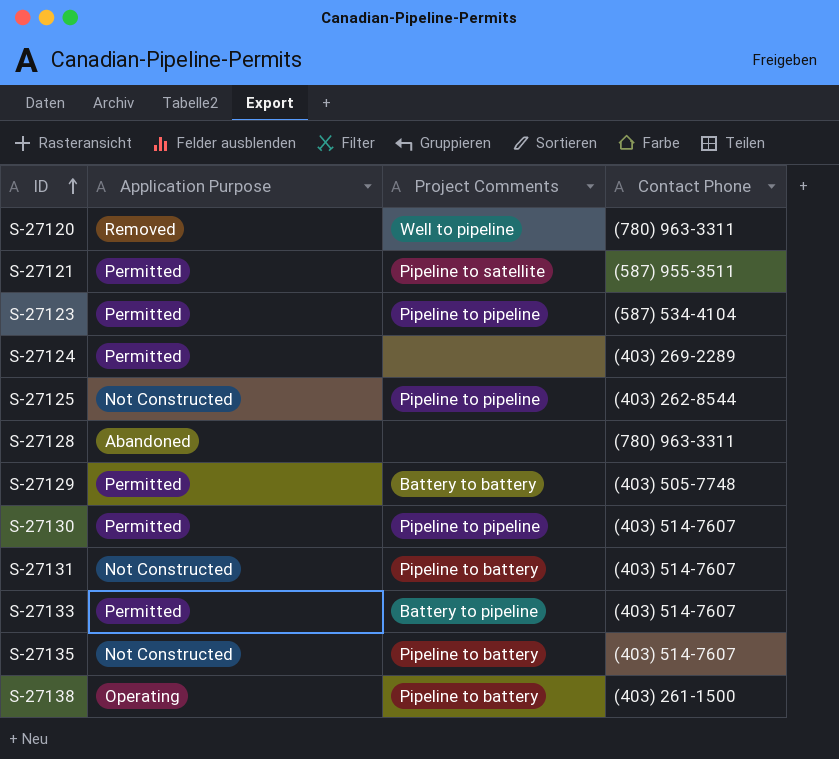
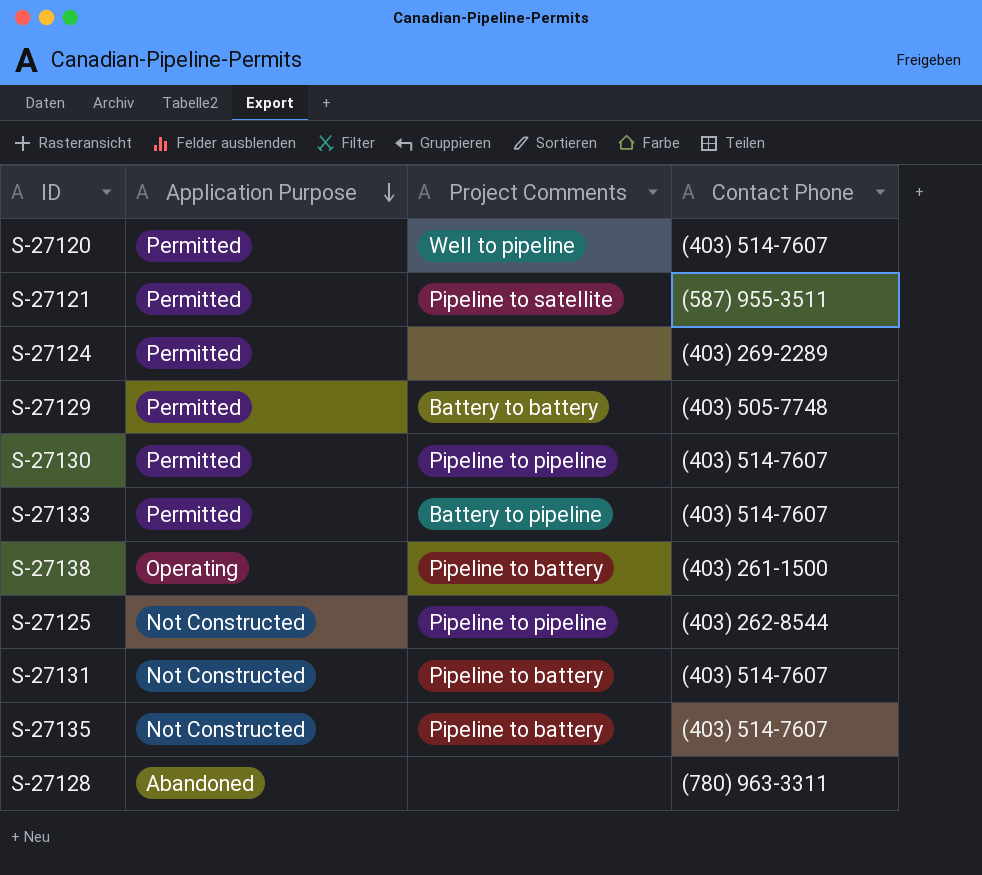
row order: ID ascending -> Application Purpose descending
row S-27123: Permitted | Pipeline to pipeline | (587) 534-4104 -> none
S-27120 | Application Purpose: Removed -> Permitted
S-27120 | Contact Phone: (780) 963-3311 -> (403) 514-7607

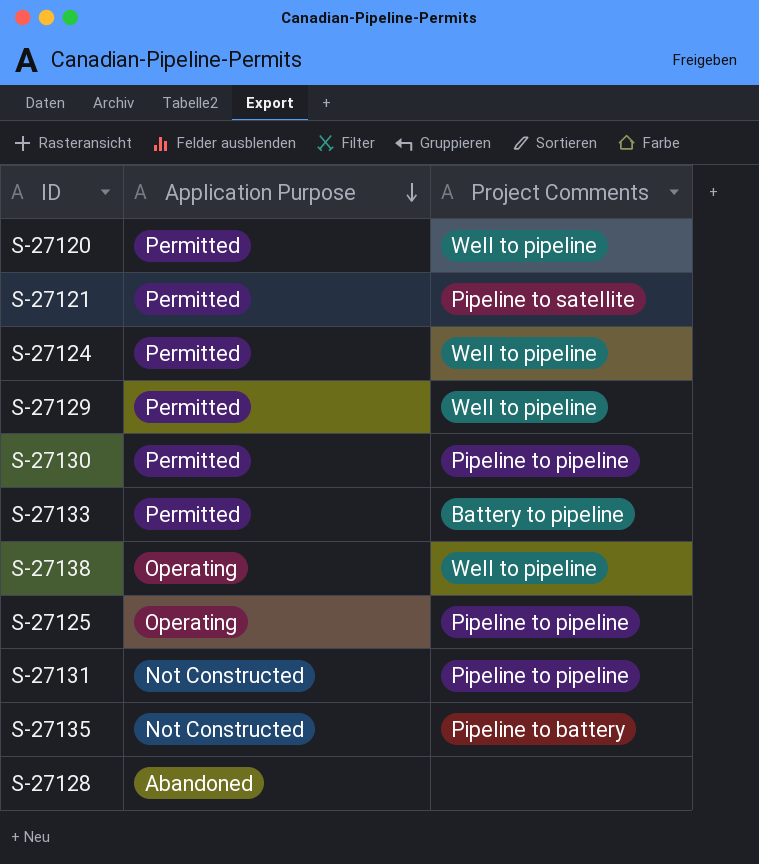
column Contact Phone | position: 4 -> none
S-27124 | Project Comments: none -> Well to pipeline
S-27129 | Project Comments: Battery to battery -> Well to pipeline
S-27138 | Project Comments: Pipeline to battery -> Well to pipeline
S-27125 | Application Purpose: Not Constructed -> Operating
S-27131 | Project Comments: Pipeline to battery -> Pipeline to pipeline

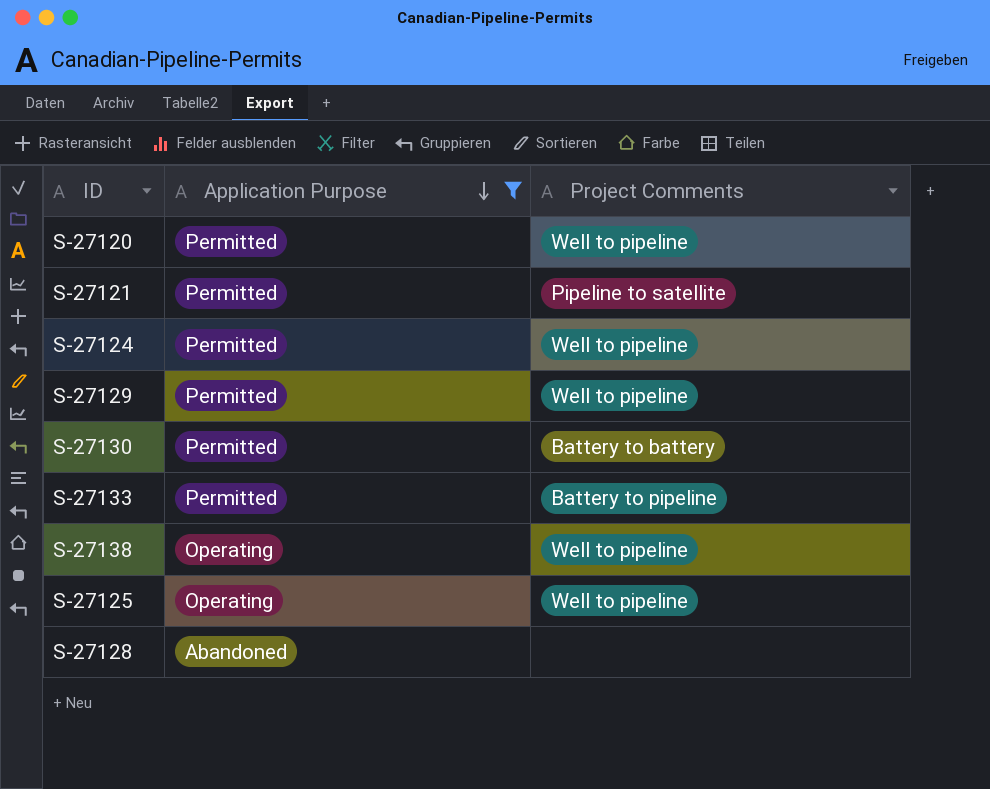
filter: none -> Application Purpose != Not Constructed
S-27130 | Project Comments: Pipeline to pipeline -> Battery to battery
S-27125 | Project Comments: Pipeline to pipeline -> Well to pipeline

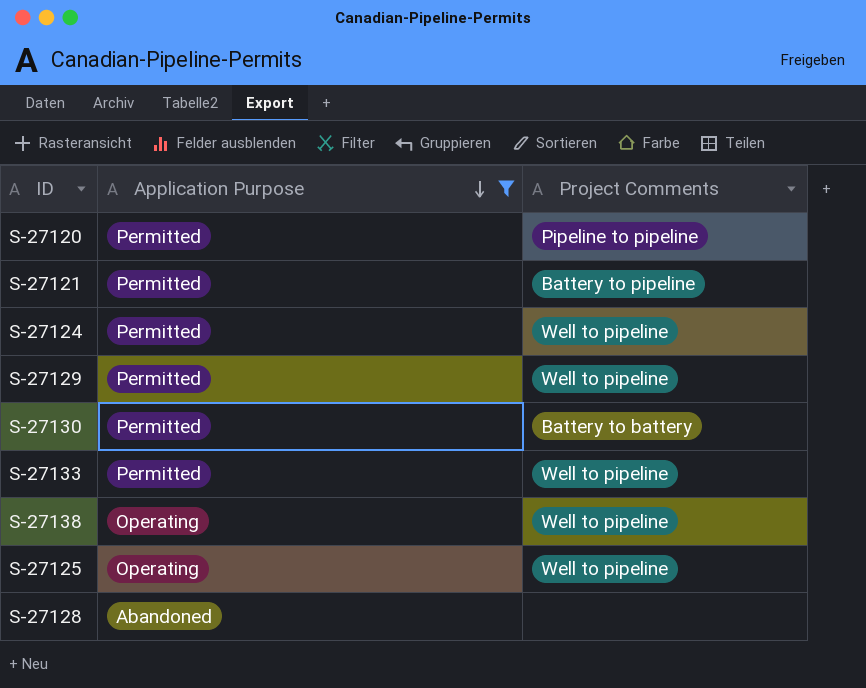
S-27120 | Project Comments: Well to pipeline -> Pipeline to pipeline
S-27121 | Project Comments: Pipeline to satellite -> Battery to pipeline
S-27133 | Project Comments: Battery to pipeline -> Well to pipeline

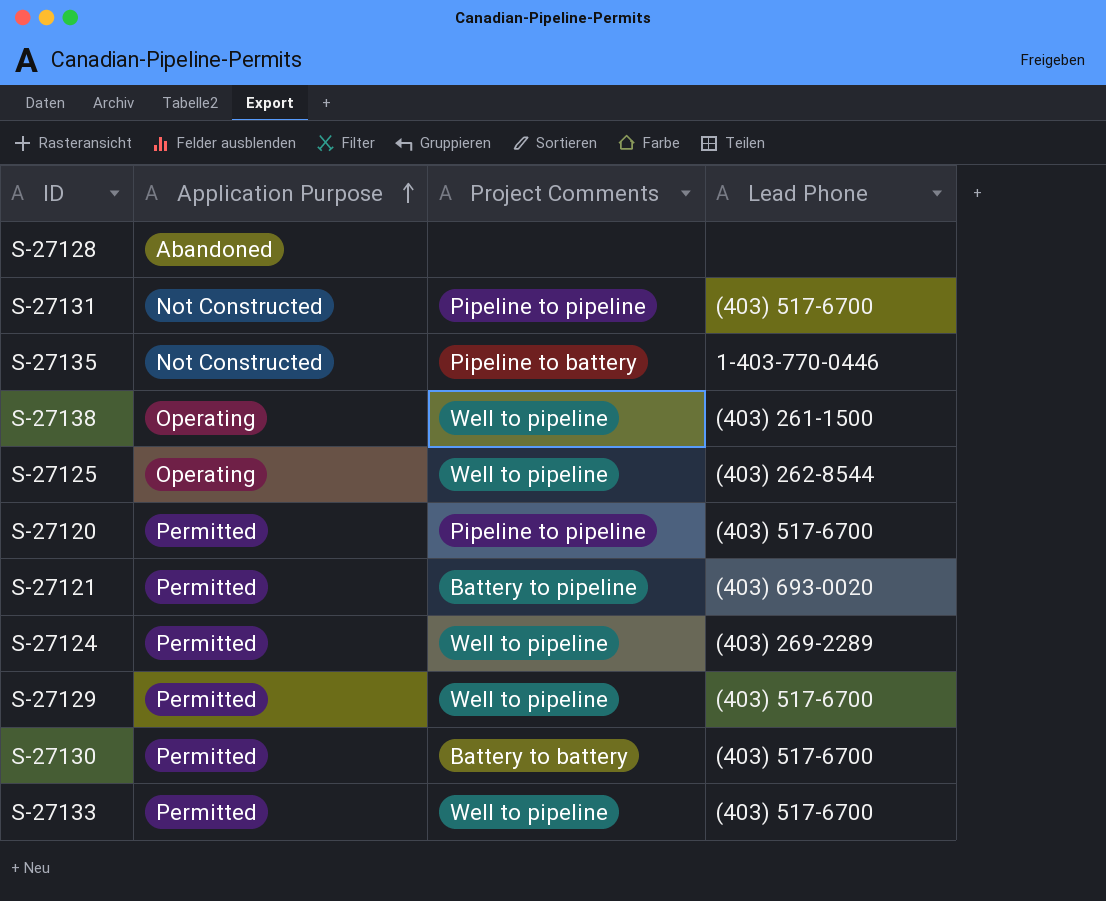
filter: Application Purpose != Not Constructed -> none
row order: Application Purpose descending -> Application Purpose ascending
column Lead Phone | position: none -> 4

